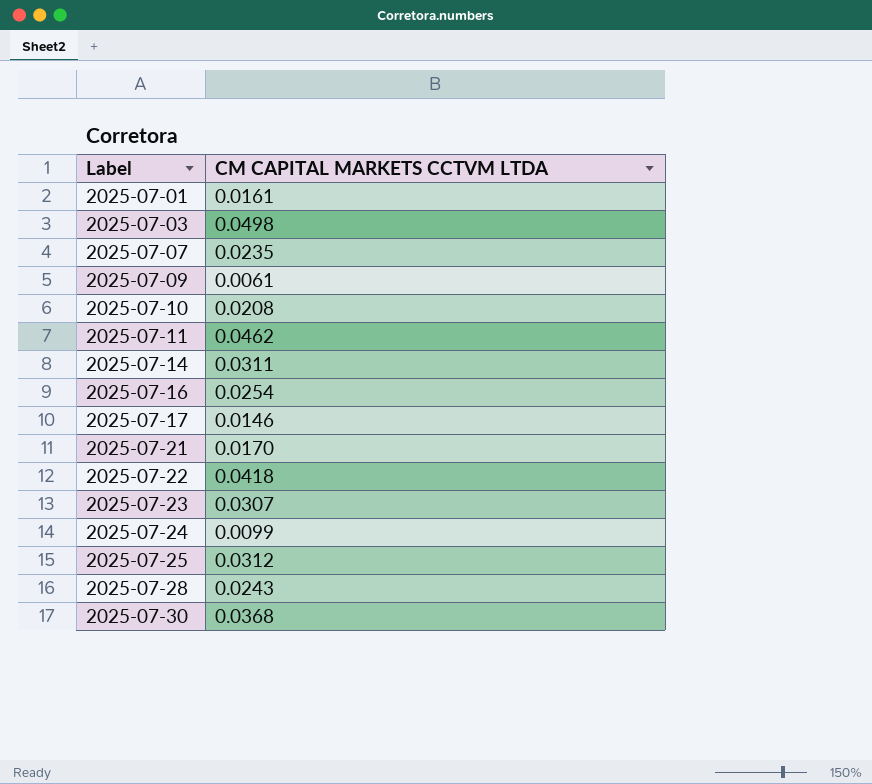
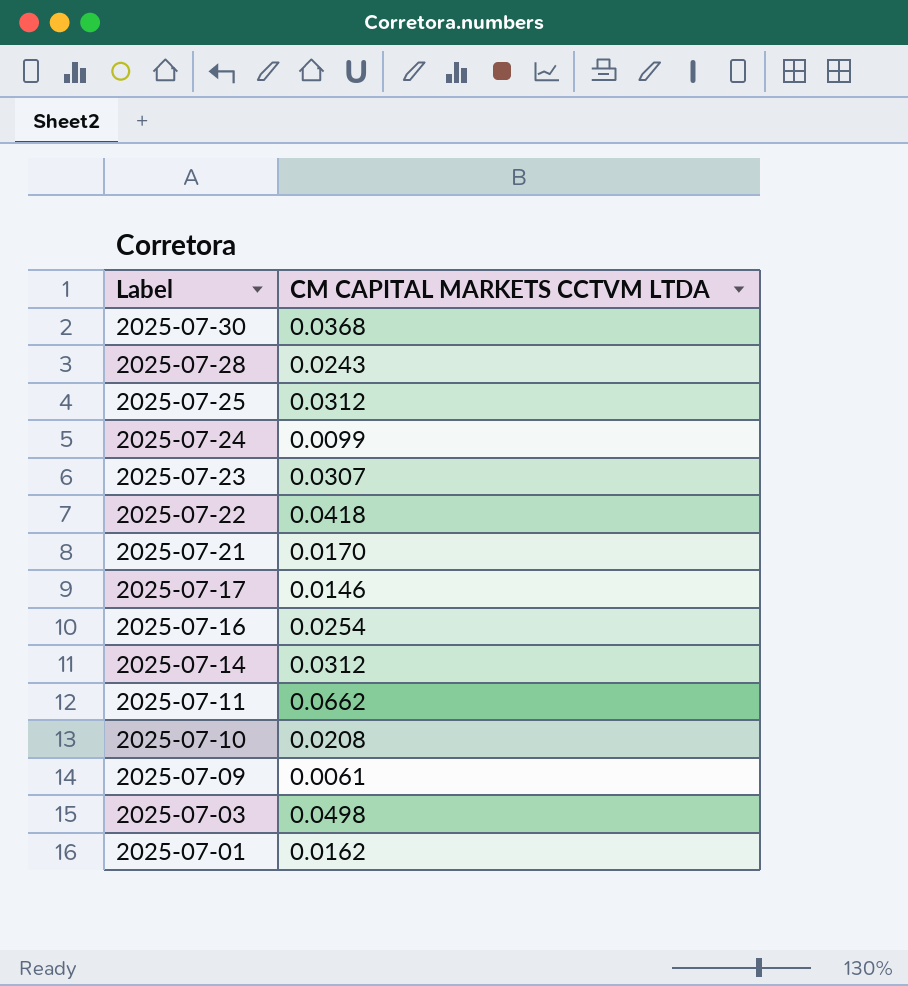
row order: Label ascending -> Label descending
row 2025-07-07: 0.0235 -> none
2025-07-14 | CM CAPITAL MARKETS CCTVM LTDA: 0.0311 -> 0.0312
2025-07-11 | CM CAPITAL MARKETS CCTVM LTDA: 0.0462 -> 0.0662
2025-07-01 | CM CAPITAL MARKETS CCTVM LTDA: 0.0161 -> 0.0162

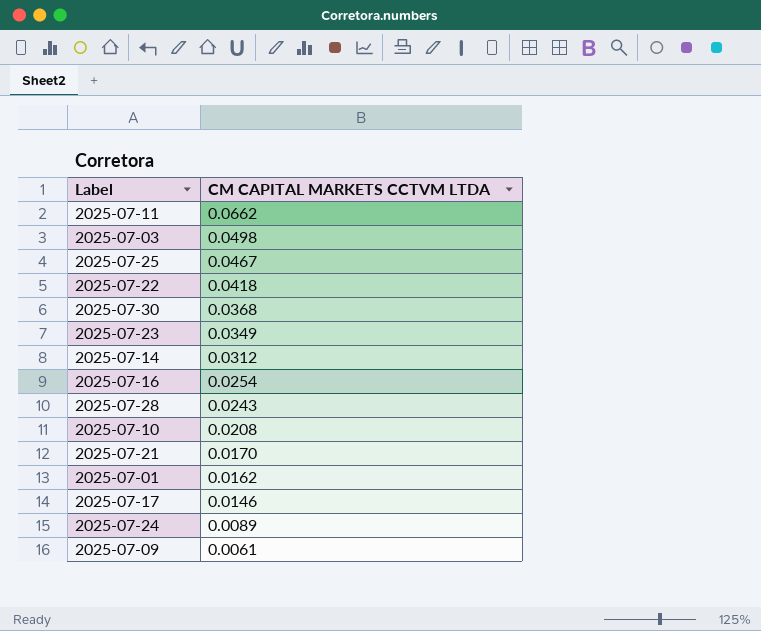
row order: Label descending -> CM CAPITAL MARKETS CCTVM LTDA descending
2025-07-25 | CM CAPITAL MARKETS CCTVM LTDA: 0.0312 -> 0.0467
2025-07-23 | CM CAPITAL MARKETS CCTVM LTDA: 0.0307 -> 0.0349
2025-07-24 | CM CAPITAL MARKETS CCTVM LTDA: 0.0099 -> 0.0089

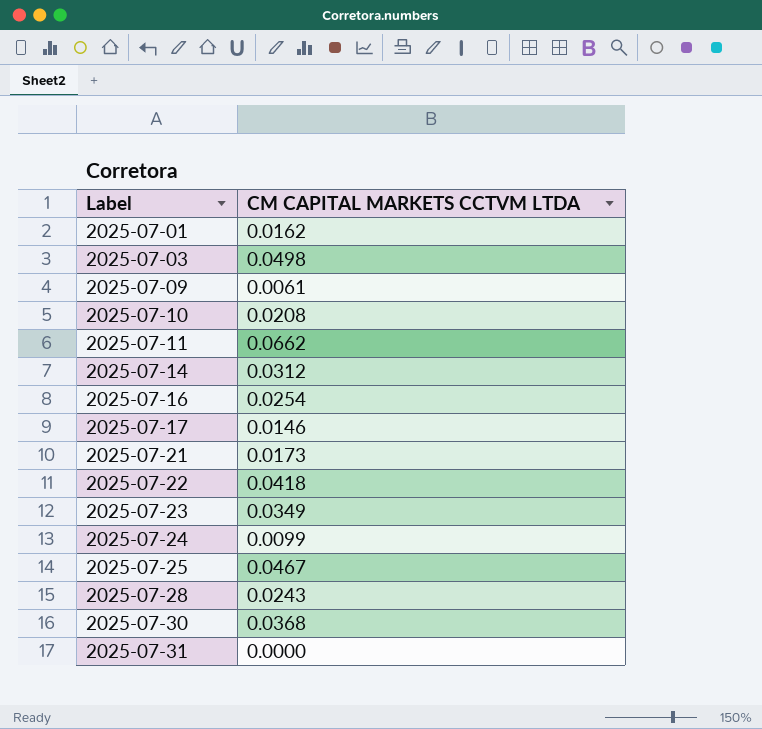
row order: CM CAPITAL MARKETS CCTVM LTDA descending -> Label ascending
2025-07-21 | CM CAPITAL MARKETS CCTVM LTDA: 0.0170 -> 0.0173
2025-07-24 | CM CAPITAL MARKETS CCTVM LTDA: 0.0089 -> 0.0099
row 2025-07-31: none -> 0.0000

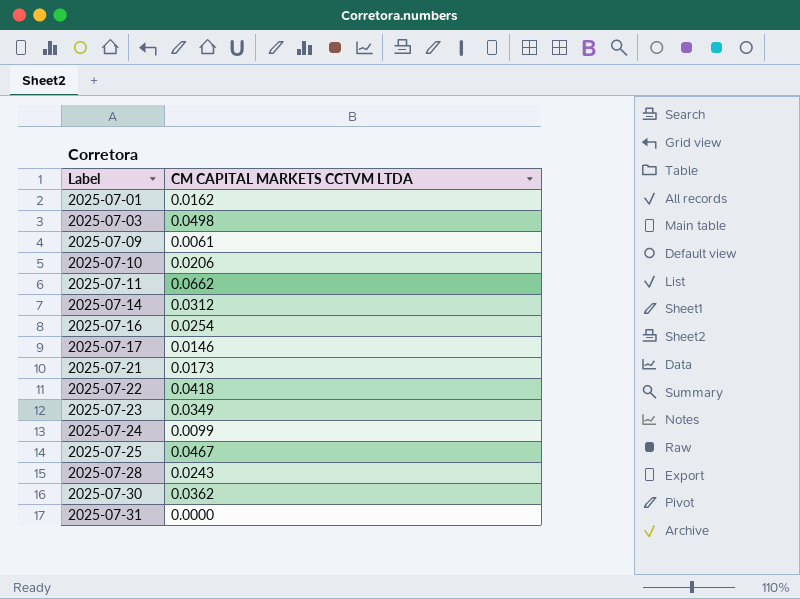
2025-07-10 | CM CAPITAL MARKETS CCTVM LTDA: 0.0208 -> 0.0206
2025-07-30 | CM CAPITAL MARKETS CCTVM LTDA: 0.0368 -> 0.0362

